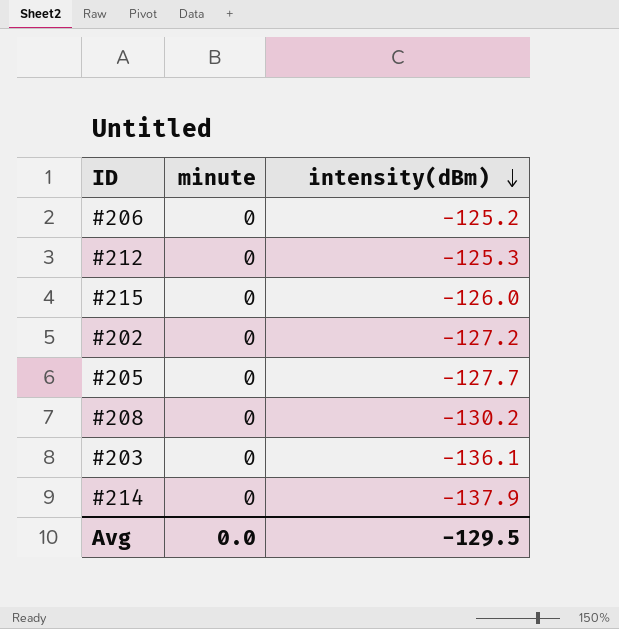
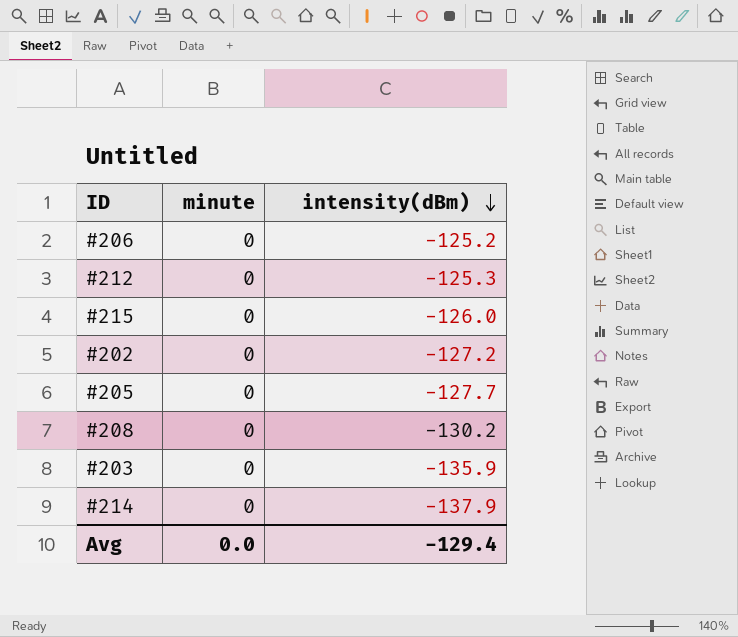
#203 | intensity(dBm): -136.1 -> -135.9
Avg | intensity(dBm): -129.5 -> -129.4

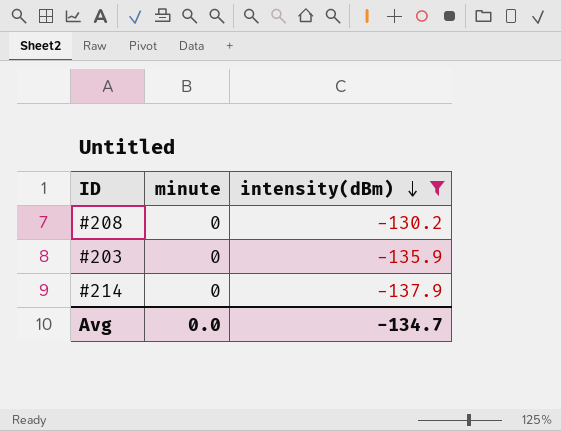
filter: none -> intensity(dBm) <= -130.2
Avg | intensity(dBm): -129.4 -> -134.7

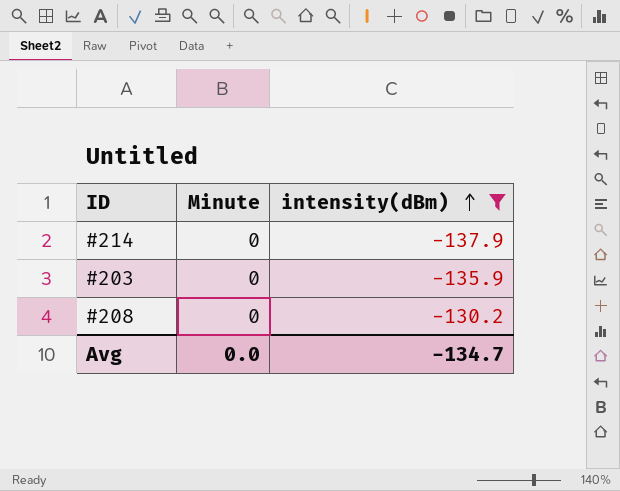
row order: intensity(dBm) descending -> intensity(dBm) ascending
column name: minute -> Minute

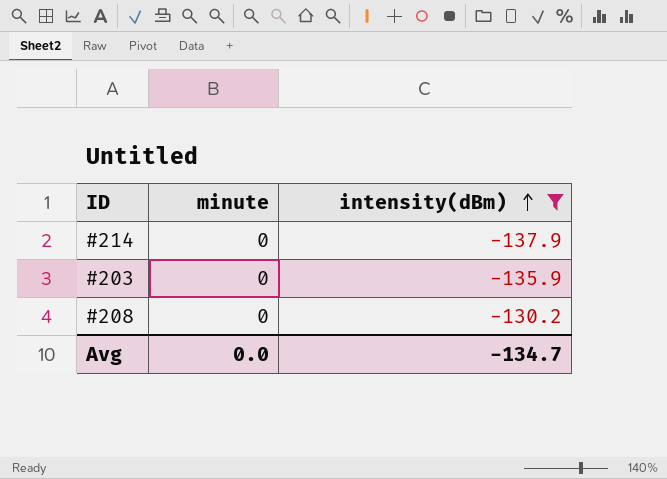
column name: Minute -> minute

